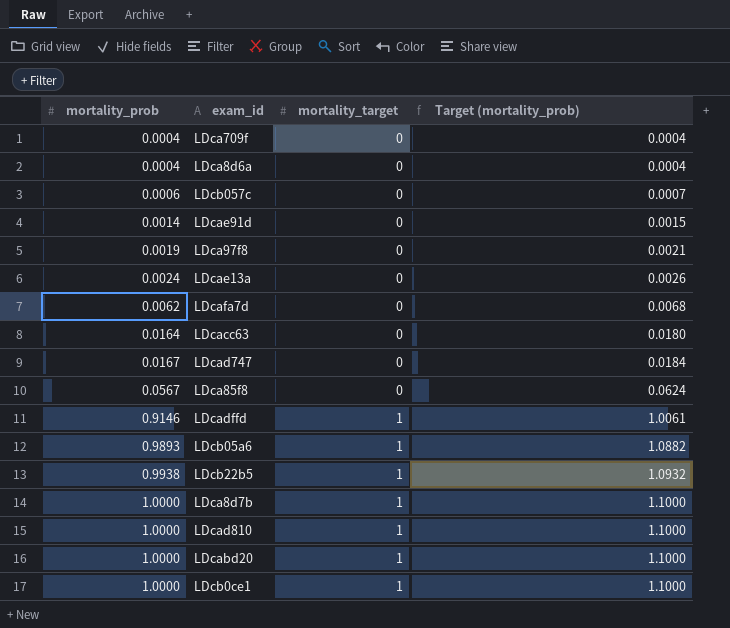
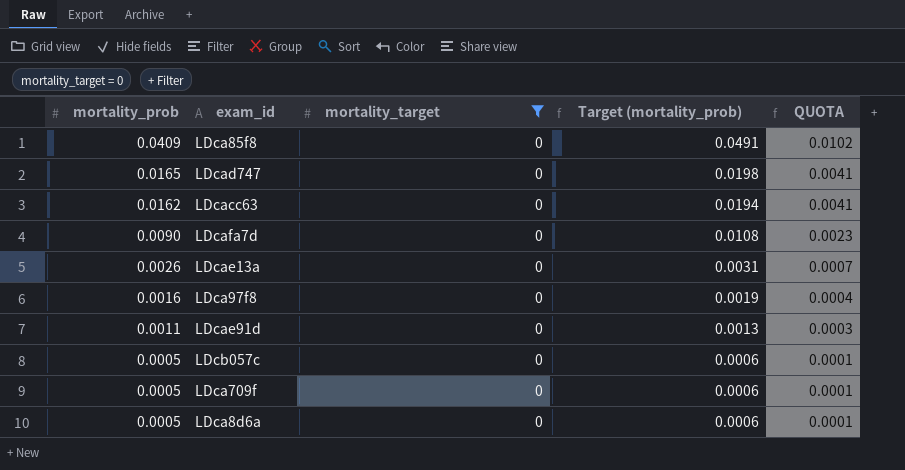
filter: none -> mortality_target = 0
row order: mortality_prob ascending -> mortality_prob descending
column Target (mortality_prob) | formula: [mortality_prob] * 1.1 -> [mortality_prob] * 1.2
column QUOTA | formula: none -> [mortality_prob] * 0.25
LDca85f8 | mortality_prob: 0.0567 -> 0.0409
LDcad747 | mortality_prob: 0.0167 -> 0.0165
LDcacc63 | mortality_prob: 0.0164 -> 0.0162
LDcafa7d | mortality_prob: 0.0062 -> 0.0090
LDcae13a | mortality_prob: 0.0024 -> 0.0026
LDca97f8 | mortality_prob: 0.0019 -> 0.0016
LDcae91d | mortality_prob: 0.0014 -> 0.0011
LDcb057c | mortality_prob: 0.0006 -> 0.0005
LDca709f | mortality_prob: 0.0004 -> 0.0005
LDca8d6a | mortality_prob: 0.0004 -> 0.0005

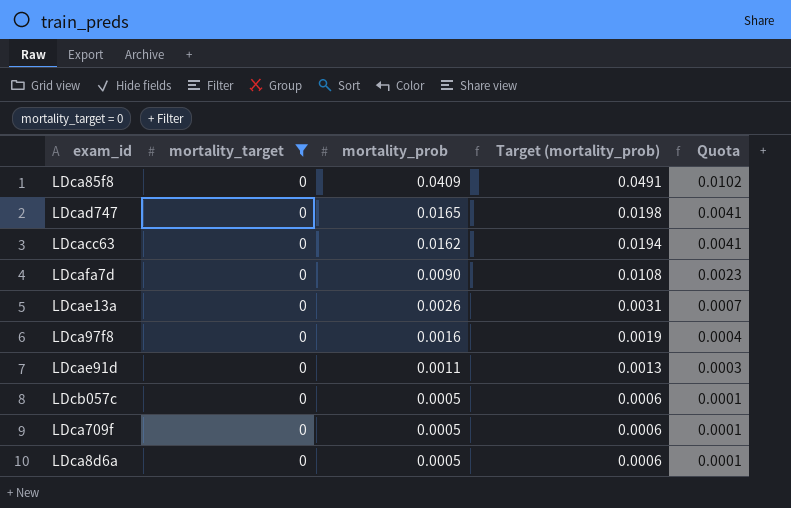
column mortality_prob | position: 1 -> 3
column name: QUOTA -> Quota

